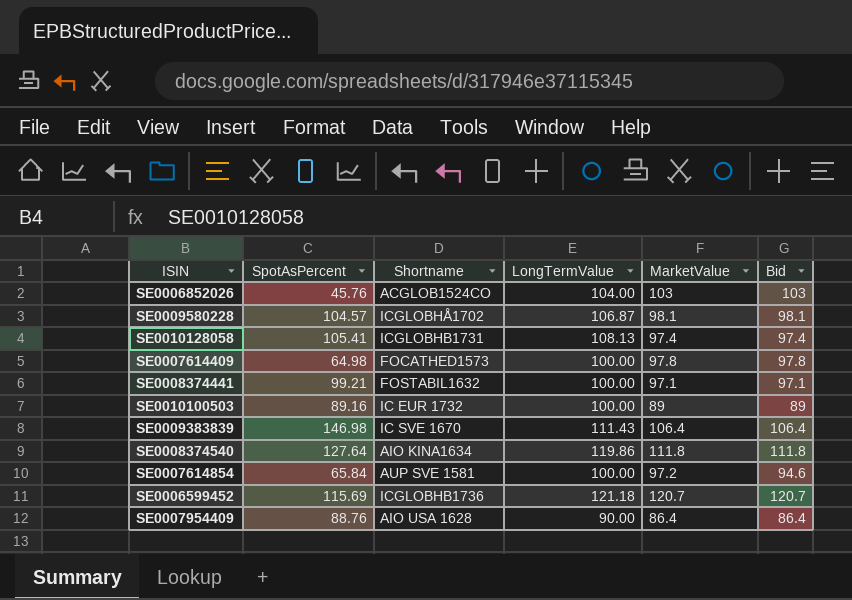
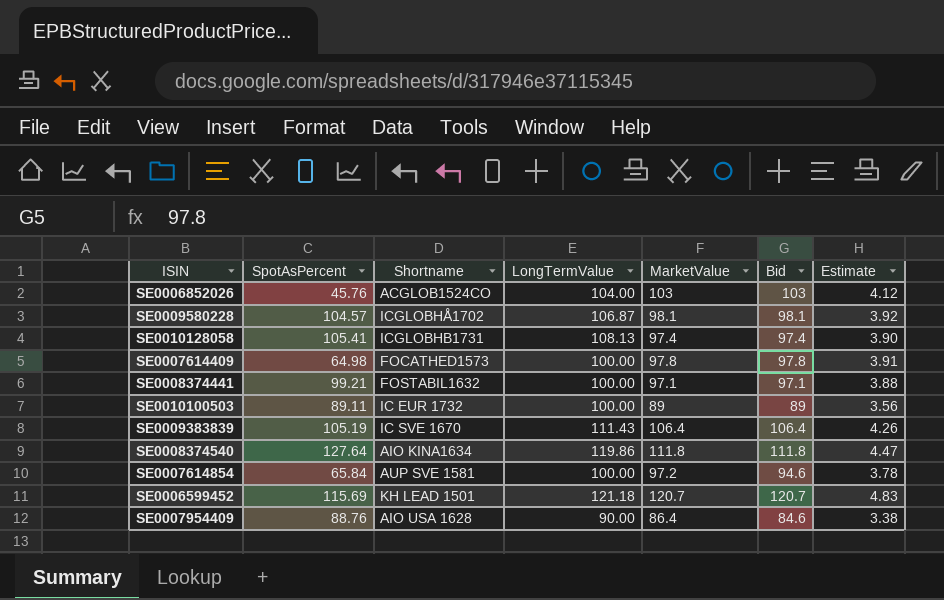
column Estimate | formula: none -> [Bid] * 0.04
SE0010100503 | SpotAsPercent: 89.16 -> 89.11
SE0009383839 | SpotAsPercent: 146.98 -> 105.19
SE0006599452 | Shortname: ICGLOBHB1736 -> KH LEAD 1501
SE0007954409 | Bid: 86.4 -> 84.6

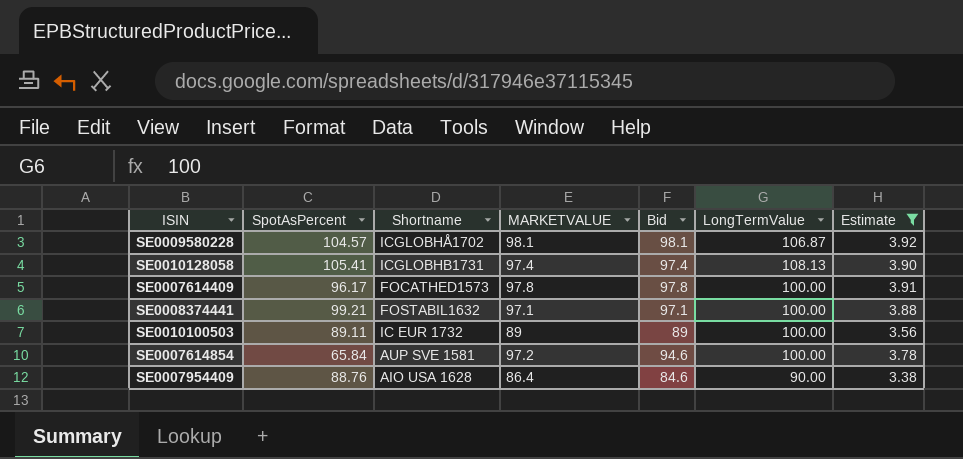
filter: none -> Estimate <= 3.92
column name: MarketValue -> MARKETVALUE
column LongTermValue | position: 4 -> 6
SE0007614409 | SpotAsPercent: 64.98 -> 96.17

